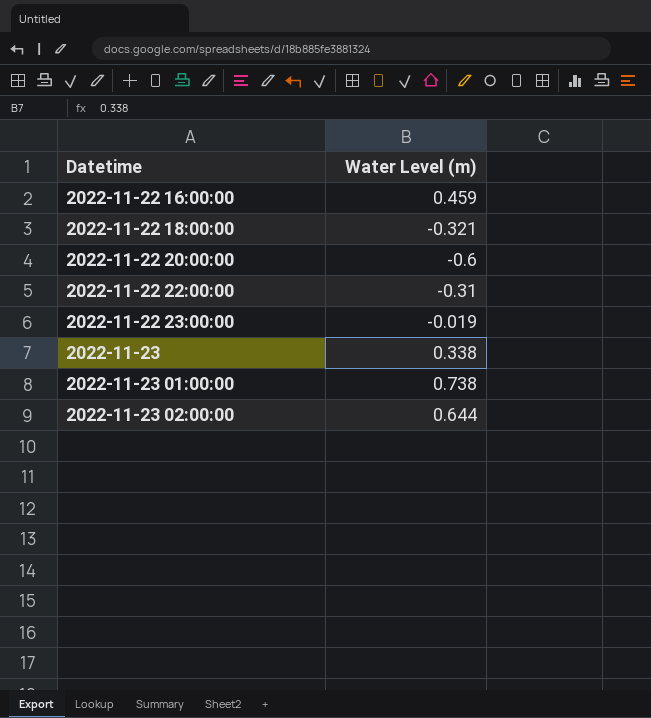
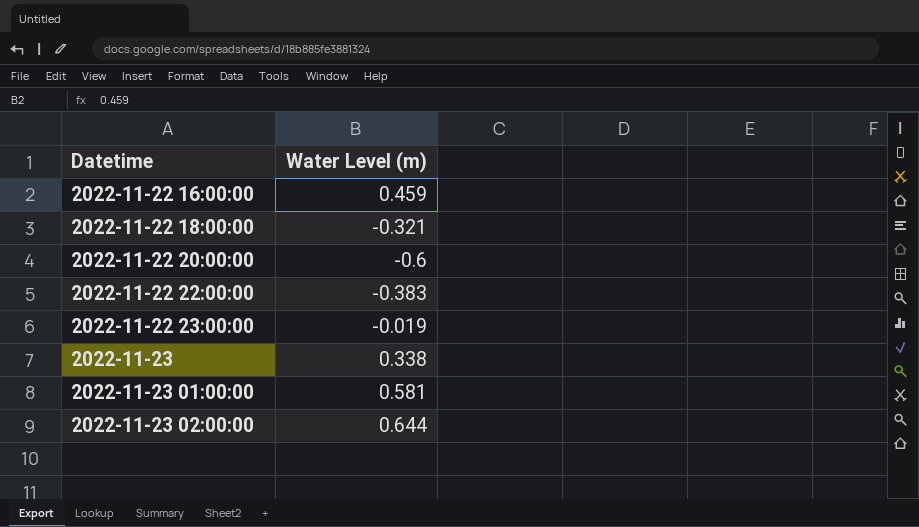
2022-11-22 22:00:00 | Water Level (m): -0.31 -> -0.383
2022-11-23 01:00:00 | Water Level (m): 0.738 -> 0.581

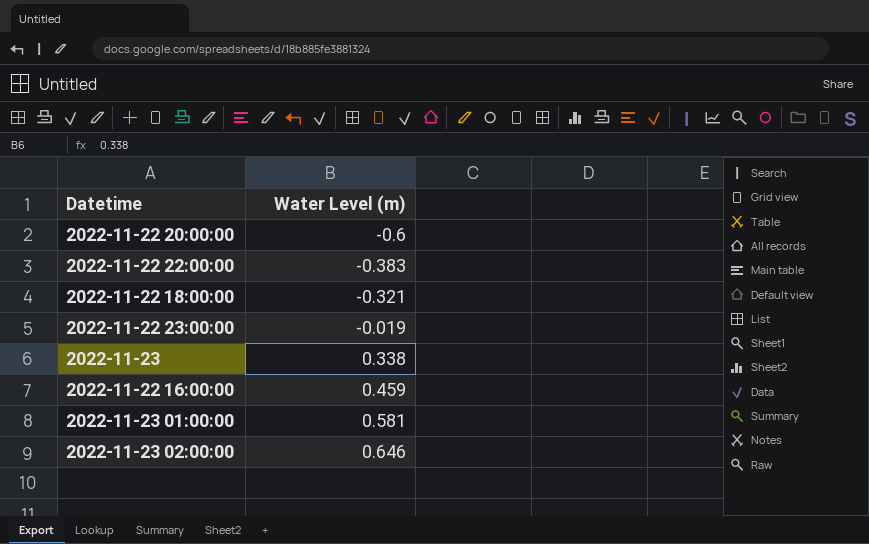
row order: Datetime ascending -> Water Level (m) ascending
2022-11-23 02:00:00 | Water Level (m): 0.644 -> 0.646

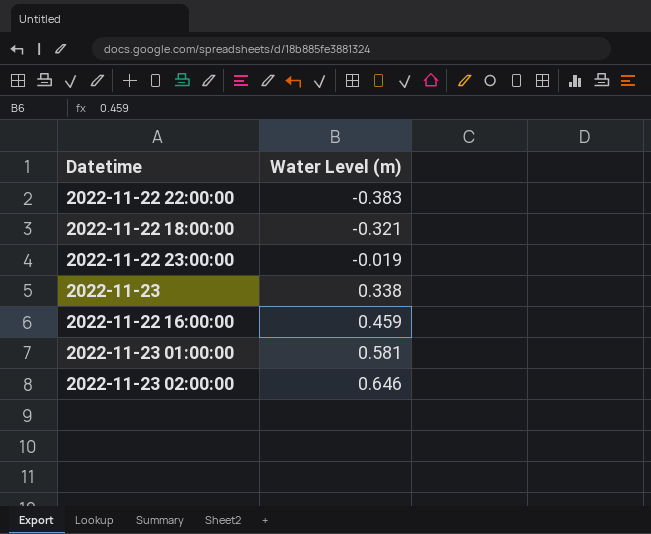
row 2022-11-22 20:00:00: -0.6 -> none

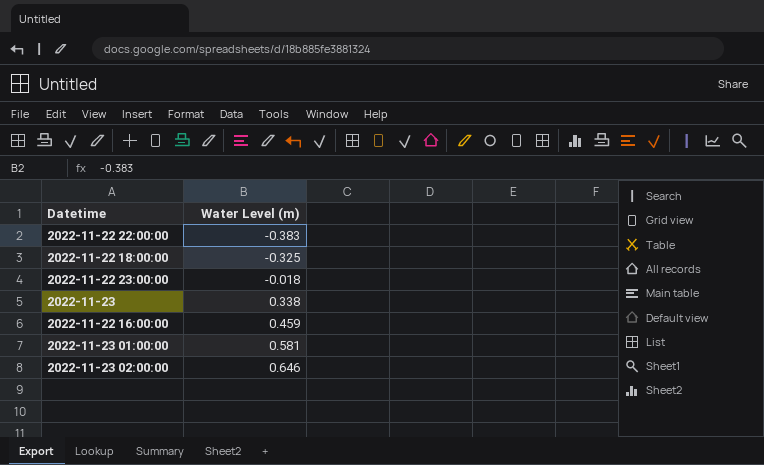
2022-11-22 18:00:00 | Water Level (m): -0.321 -> -0.325
2022-11-22 23:00:00 | Water Level (m): -0.019 -> -0.018

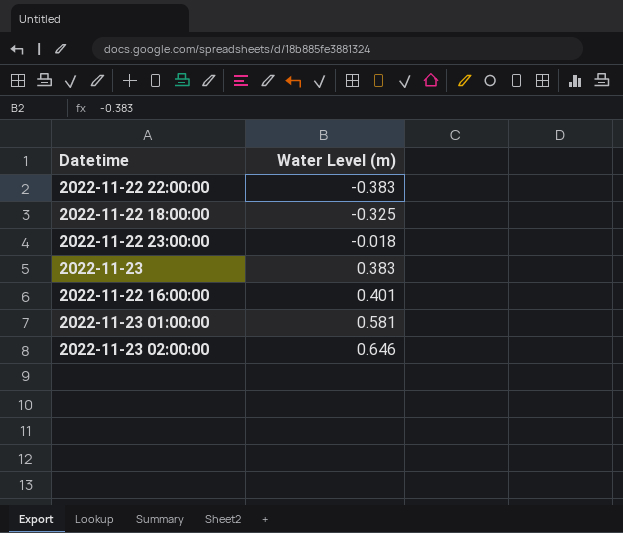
2022-11-23 | Water Level (m): 0.338 -> 0.383
2022-11-22 16:00:00 | Water Level (m): 0.459 -> 0.401

